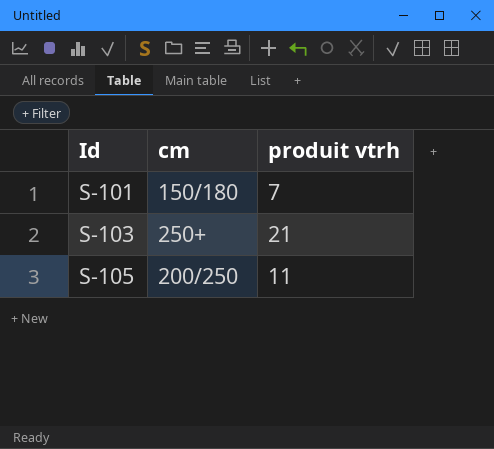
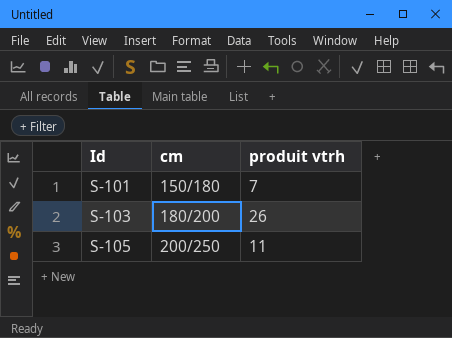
S-103 | cm: 250+ -> 180/200
S-103 | produit vtrh: 21 -> 26

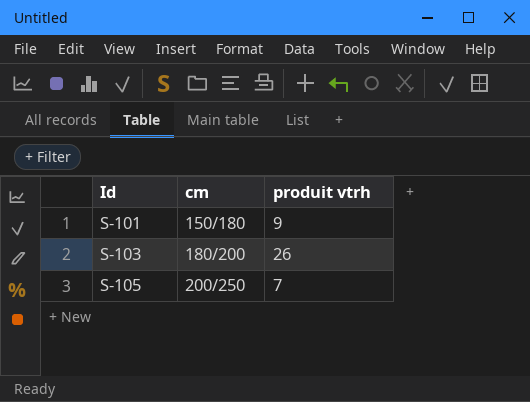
S-101 | produit vtrh: 7 -> 9
S-105 | produit vtrh: 11 -> 7

